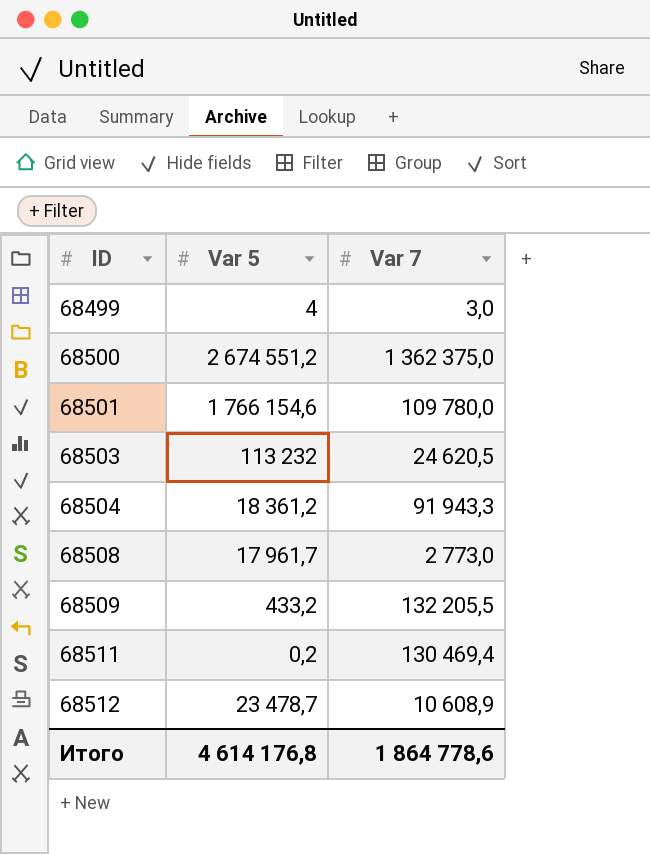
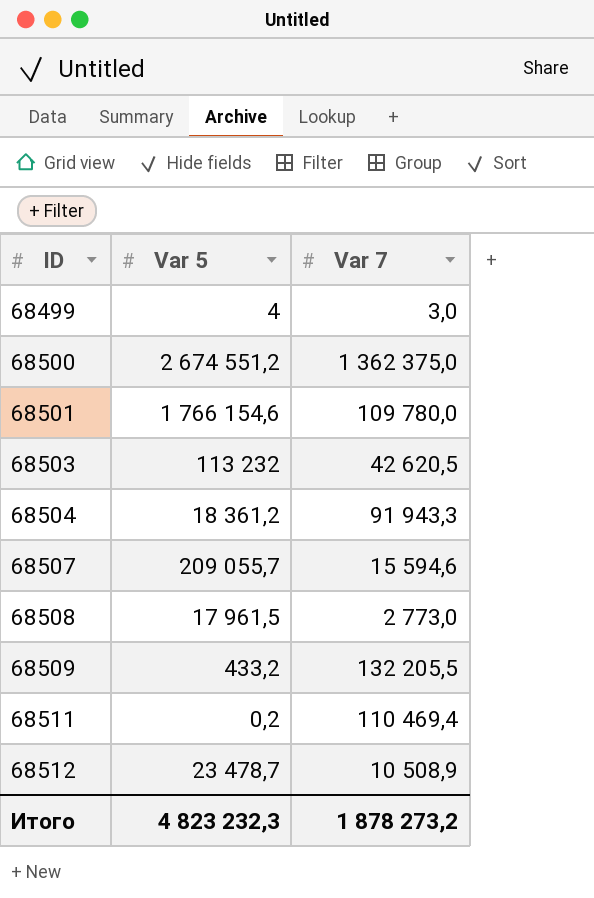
68503 | Var 7: 24 620,5 -> 42 620,5
row 68507: none -> 209 055,7 | 15 594,6
68508 | Var 5: 17 961,7 -> 17 961,5
68511 | Var 7: 130 469,4 -> 110 469,4
68512 | Var 7: 10 608,9 -> 10 508,9
Итого | Var 5: 4 614 176,8 -> 4 823 232,3
Итого | Var 7: 1 864 778,6 -> 1 878 273,2

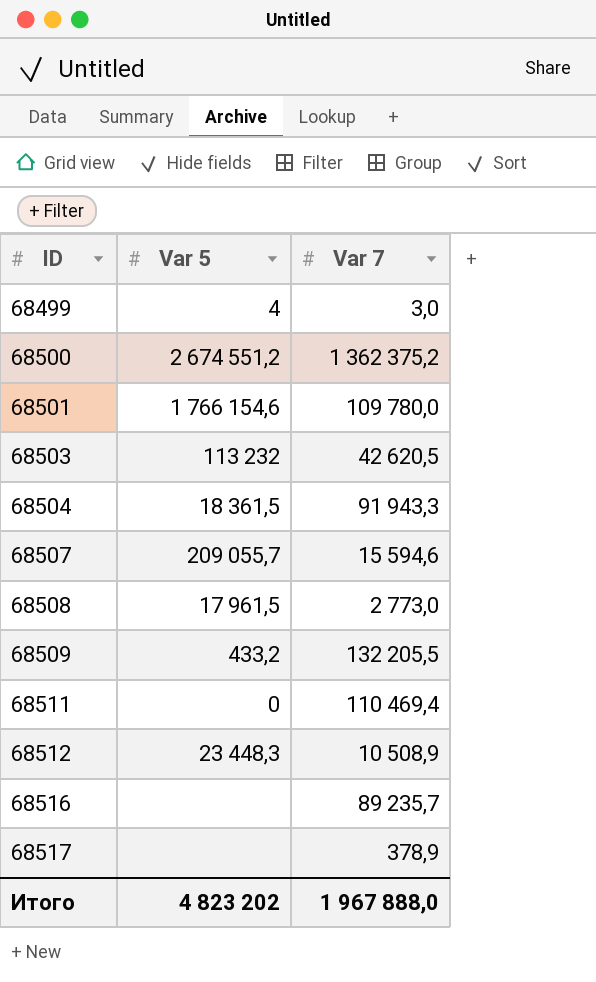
68500 | Var 7: 1 362 375,0 -> 1 362 375,2
68504 | Var 5: 18 361,2 -> 18 361,5
68511 | Var 5: 0,2 -> 0
68512 | Var 5: 23 478,7 -> 23 448,3
row 68516: none -> none | 89 235,7
row 68517: none -> none | 378,9
Итого | Var 5: 4 823 232,3 -> 4 823 202
Итого | Var 7: 1 878 273,2 -> 1 967 888,0

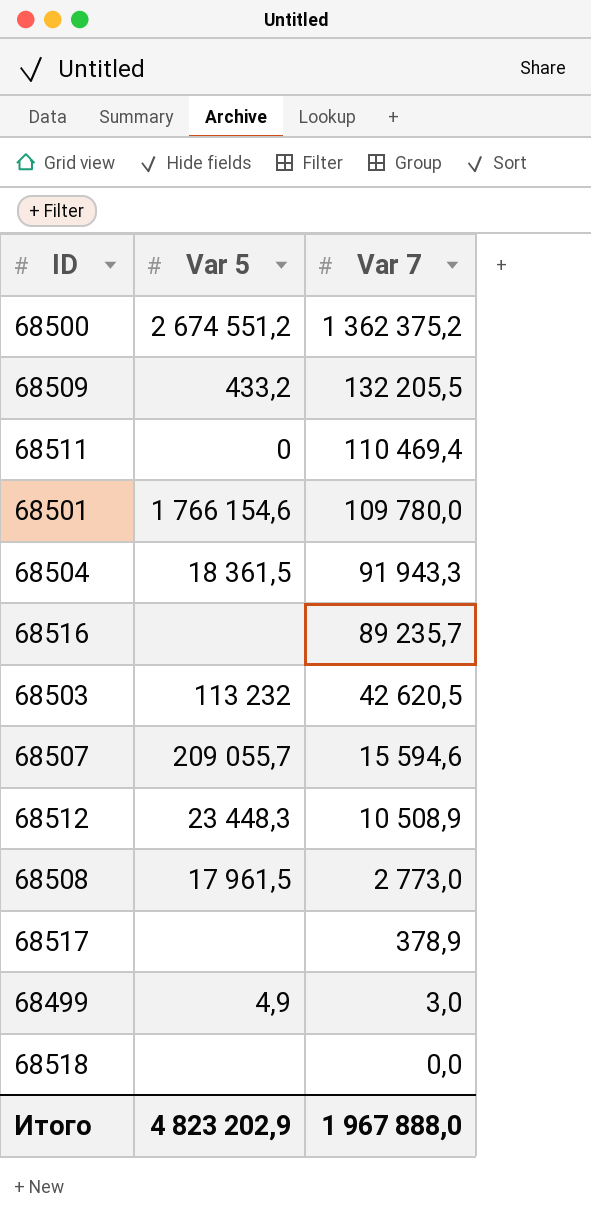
row order: ID ascending -> Var 7 descending
68499 | Var 5: 4 -> 4,9
row 68518: none -> none | 0,0
Итого | Var 5: 4 823 202 -> 4 823 202,9

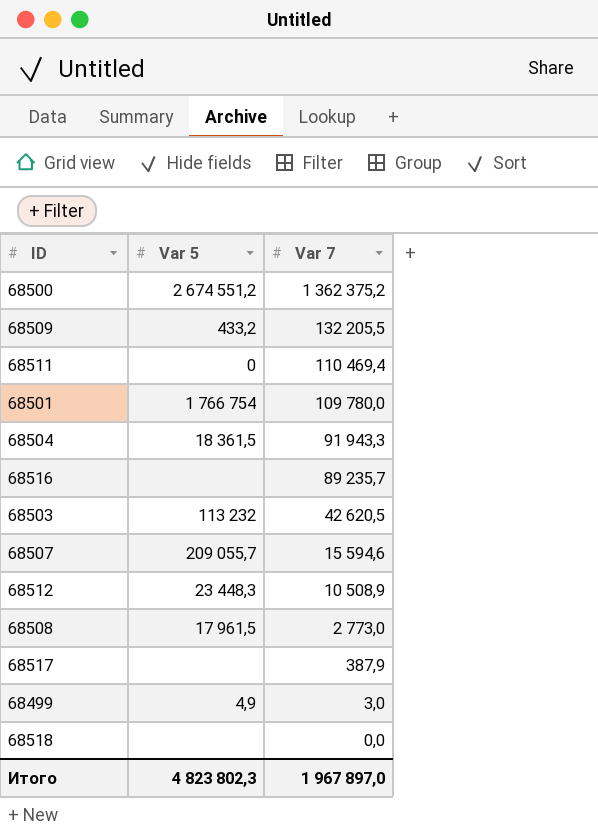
68501 | Var 5: 1 766 154,6 -> 1 766 754
68517 | Var 7: 378,9 -> 387,9
Итого | Var 5: 4 823 202,9 -> 4 823 802,3
Итого | Var 7: 1 967 888,0 -> 1 967 897,0

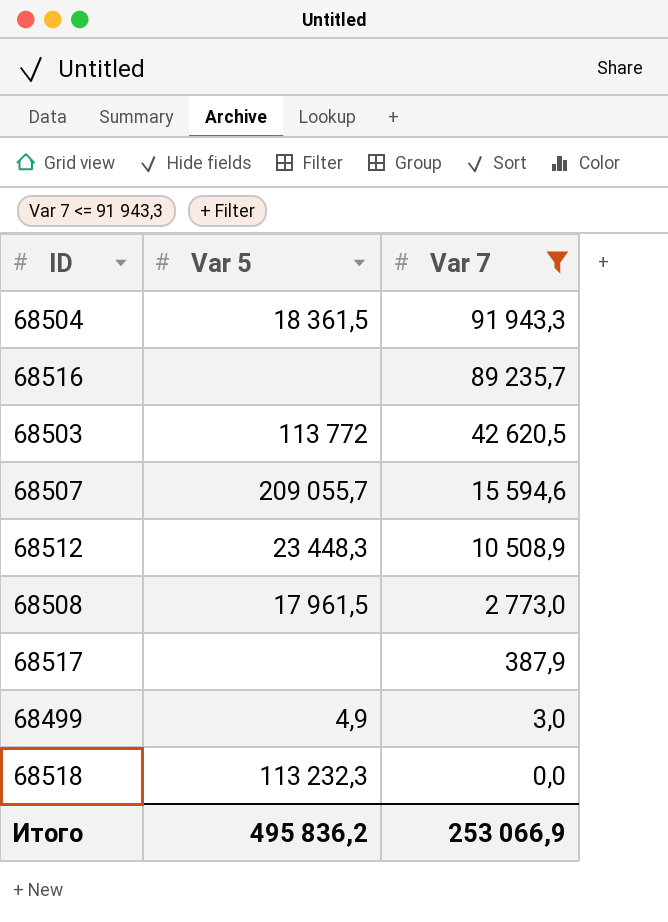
filter: none -> Var 7 <= 91 943,3
68503 | Var 5: 113 232 -> 113 772
68518 | Var 5: none -> 113 232,3
Итого | Var 5: 4 823 802,3 -> 495 836,2
Итого | Var 7: 1 967 897,0 -> 253 066,9

